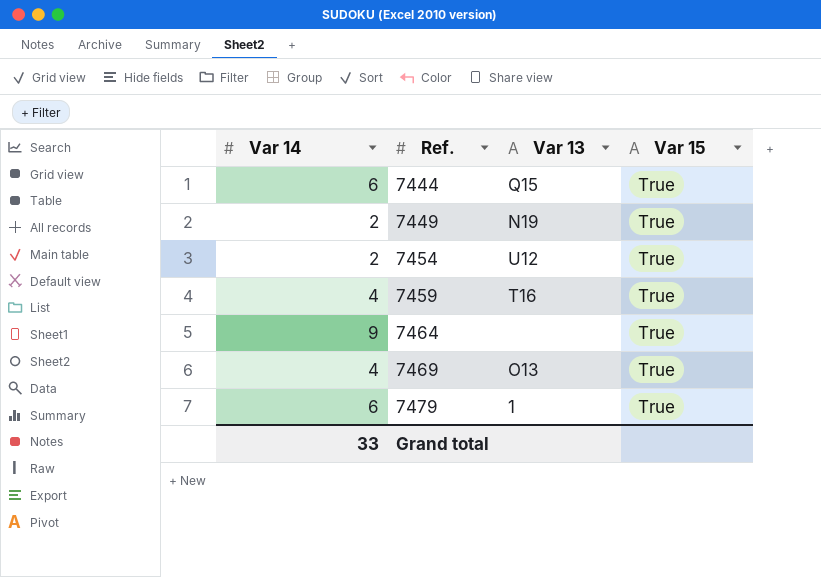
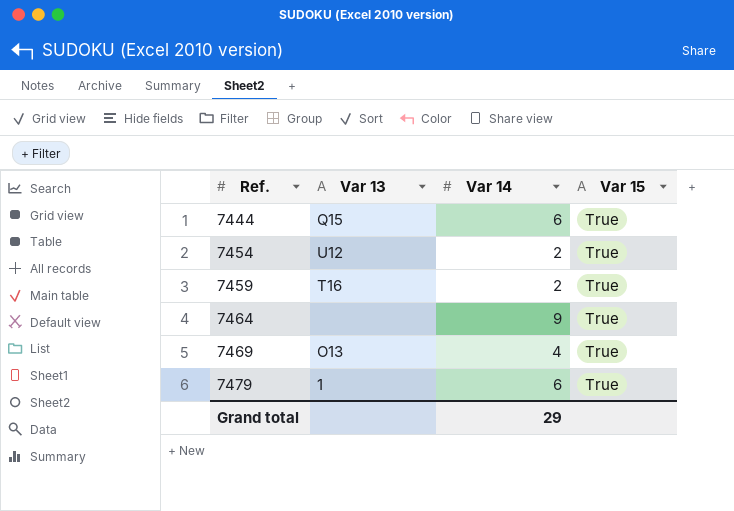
column Var 14 | position: 1 -> 3
row 7449: 2 | N19 | True -> none
7459 | Var 14: 4 -> 2
Grand total | Var 14: 33 -> 29

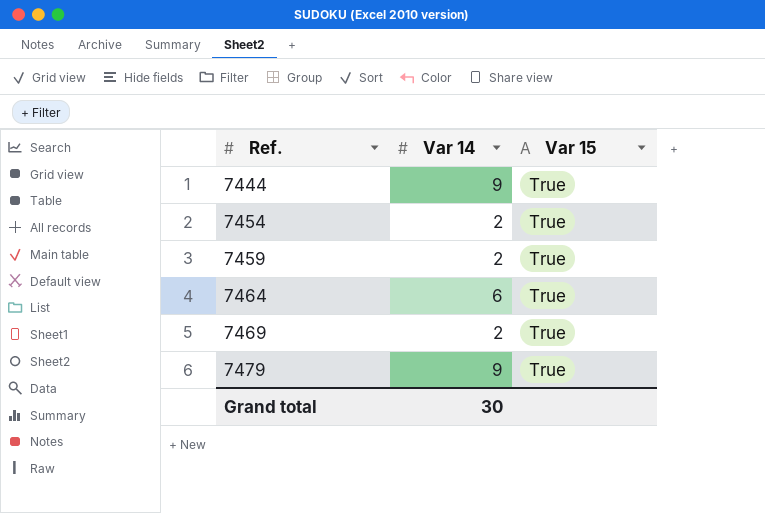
column Var 13 | position: 2 -> none
7444 | Var 14: 6 -> 9
7464 | Var 14: 9 -> 6
7469 | Var 14: 4 -> 2
7479 | Var 14: 6 -> 9
Grand total | Var 14: 29 -> 30

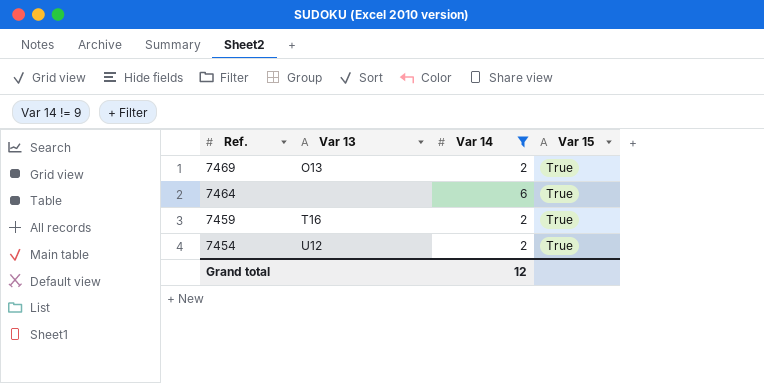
filter: none -> Var 14 != 9
row order: Ref. ascending -> Ref. descending
column Var 13 | position: none -> 2
Grand total | Var 14: 30 -> 12

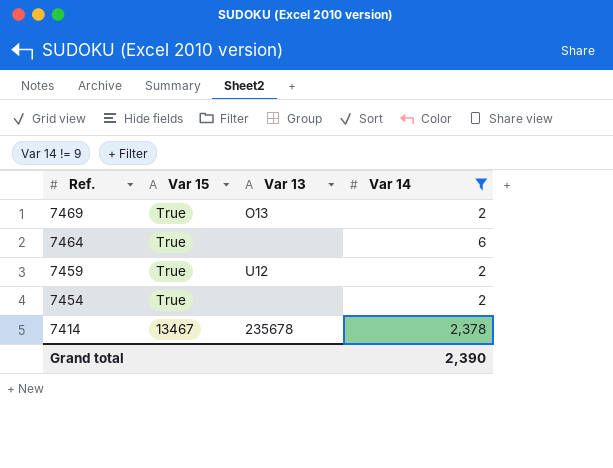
column Var 15 | position: 4 -> 2
7459 | Var 13: T16 -> U12
7454 | Var 13: U12 -> none
row 7414: none -> 13467 | 235678 | 2,378
Grand total | Var 14: 12 -> 2,390

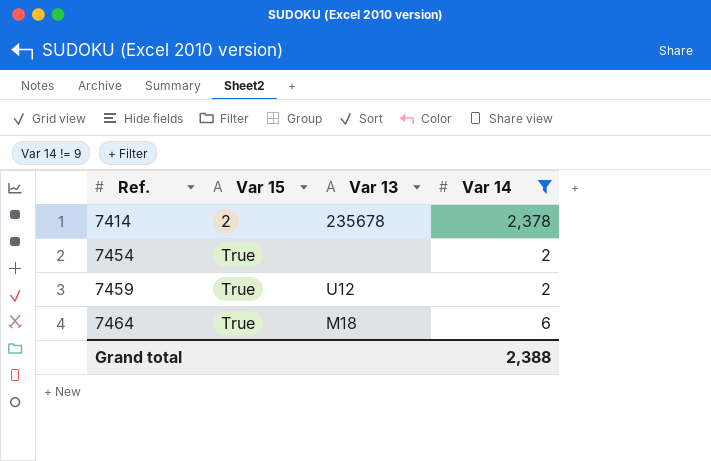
row order: Ref. descending -> Ref. ascending
row 7469: True | O13 | 2 -> none
7414 | Var 15: 13467 -> 2
7464 | Var 13: none -> M18
Grand total | Var 14: 2,390 -> 2,388

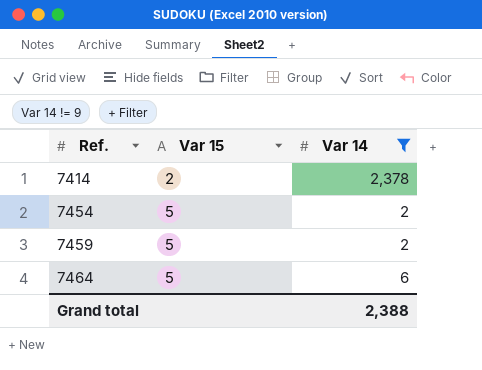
column Var 13 | position: 3 -> none
7454 | Var 15: True -> 5
7459 | Var 15: True -> 5
7464 | Var 15: True -> 5

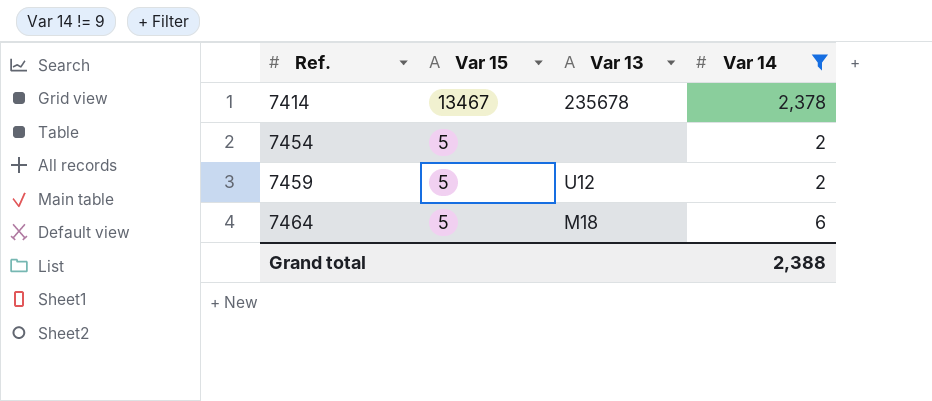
column Var 13 | position: none -> 3
7414 | Var 15: 2 -> 13467

